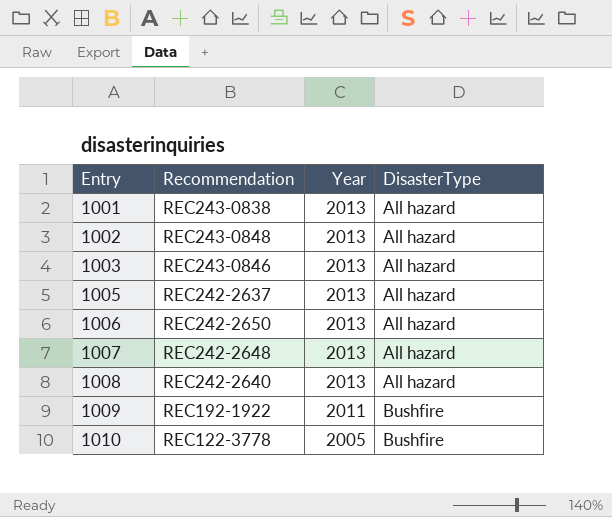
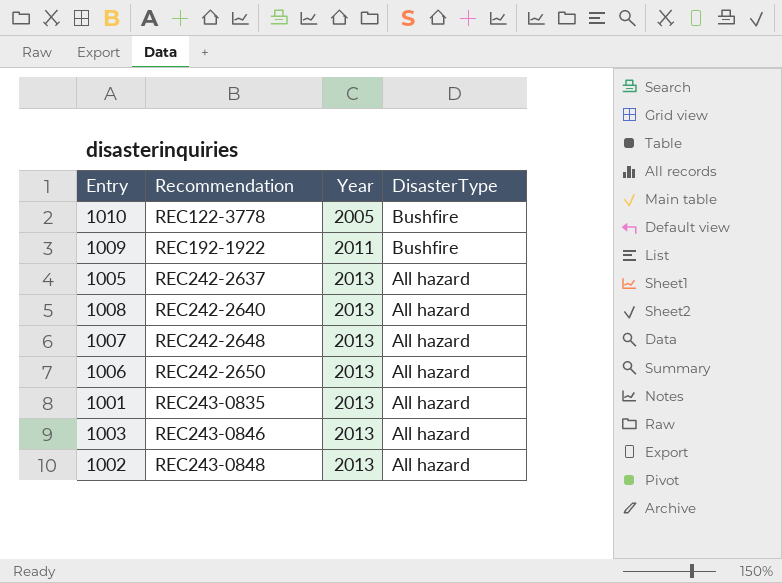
row order: Entry ascending -> Recommendation ascending
1001 | Recommendation: REC243-0838 -> REC243-0835

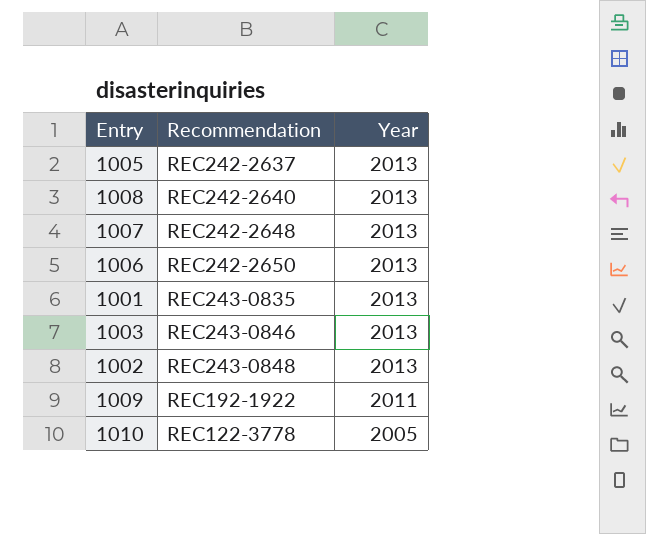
row order: Recommendation ascending -> Year descending
column DisasterType | position: 4 -> none

